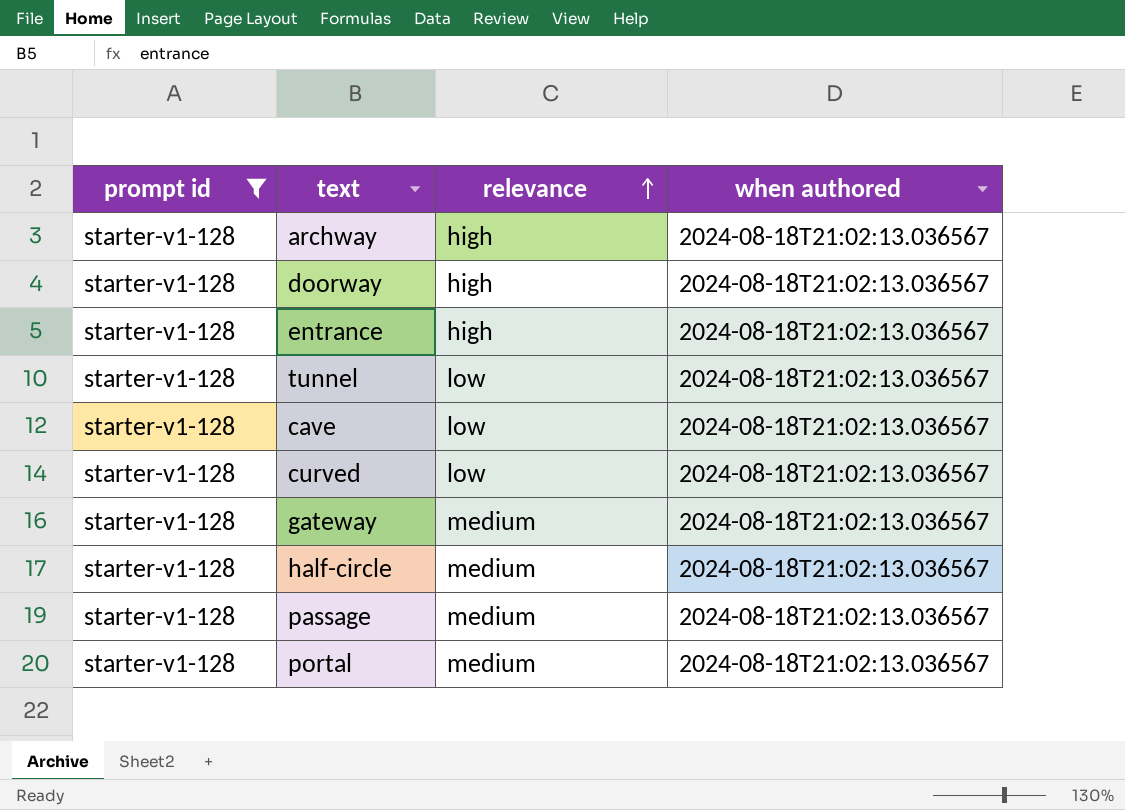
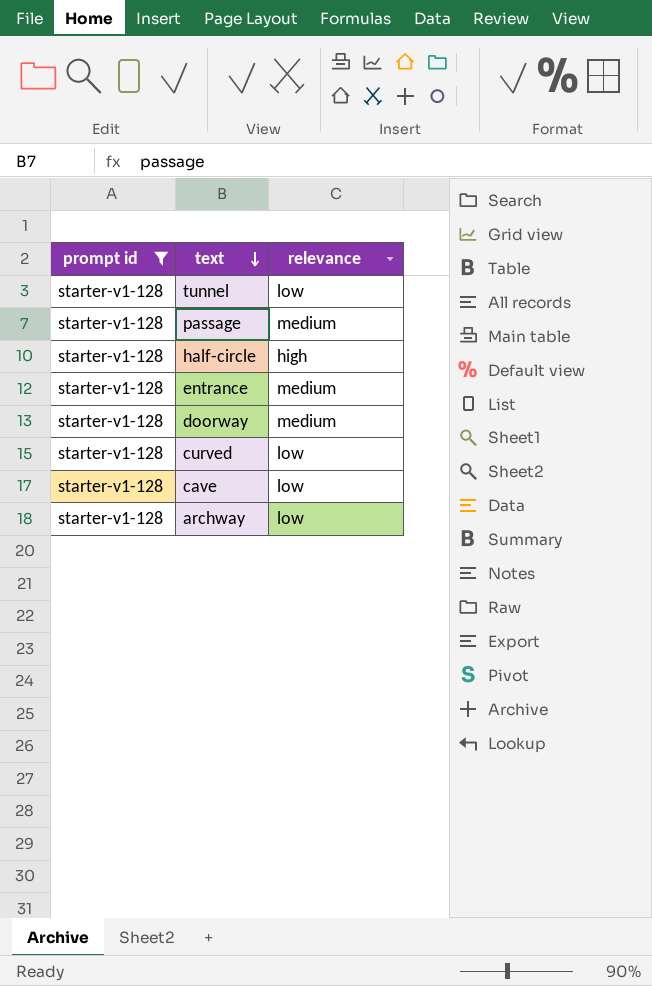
row order: relevance ascending -> text descending
column when authored | position: 4 -> none
row gateway: starter-v1-128 | medium | 2024-08-18T21:02:13.036567 -> none
row portal: starter-v1-128 | medium | 2024-08-18T21:02:13.036567 -> none
half-circle | relevance: medium -> high
entrance | relevance: high -> medium
doorway | relevance: high -> medium
archway | relevance: high -> low

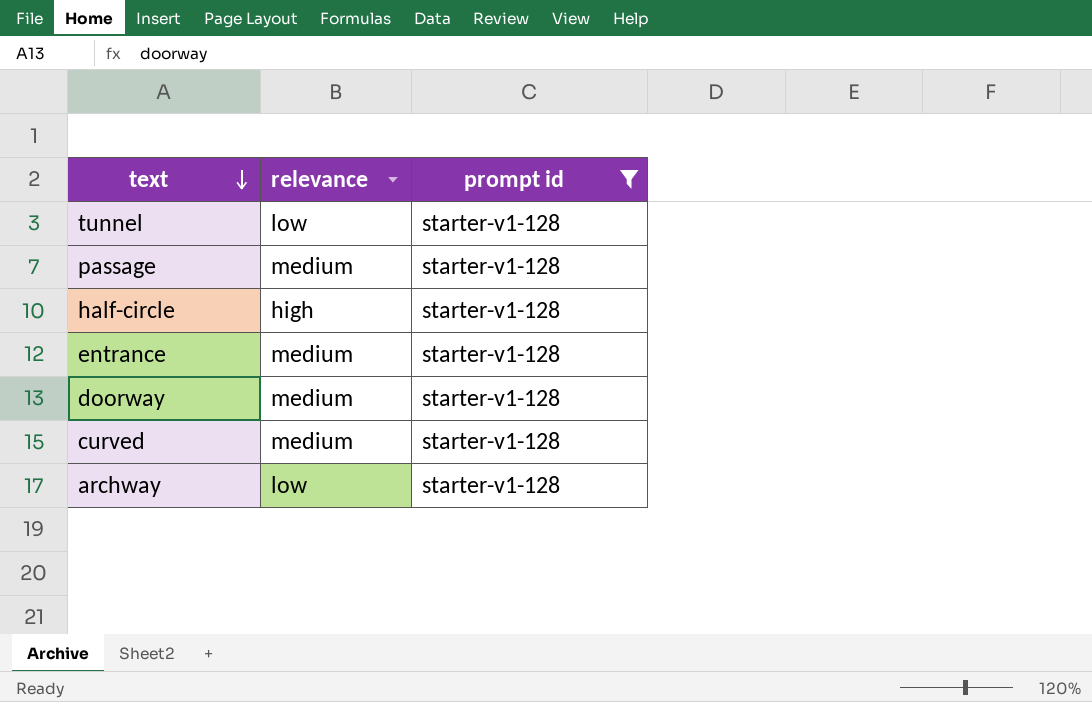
column prompt id | position: 1 -> 3
row cave: starter-v1-128 | low -> none
curved | relevance: low -> medium

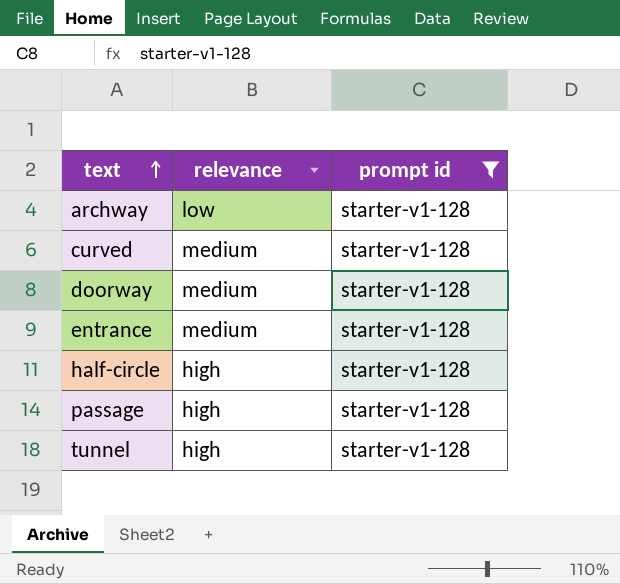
row order: text descending -> text ascending
passage | relevance: medium -> high
tunnel | relevance: low -> high

